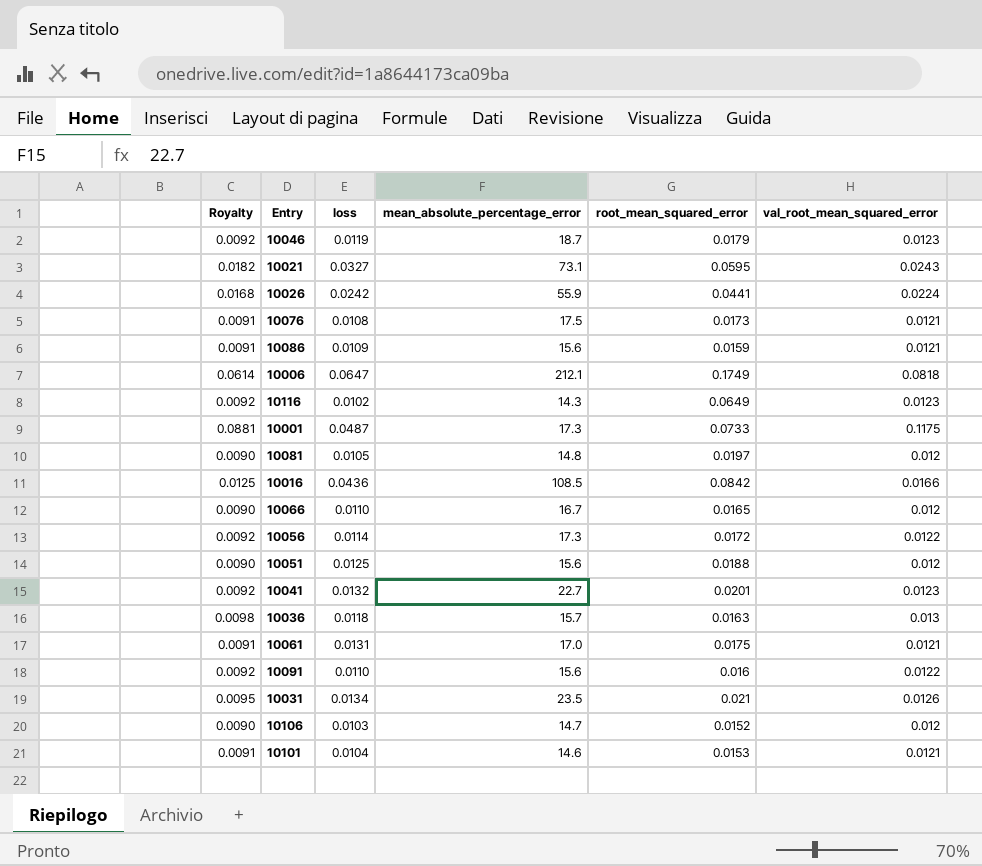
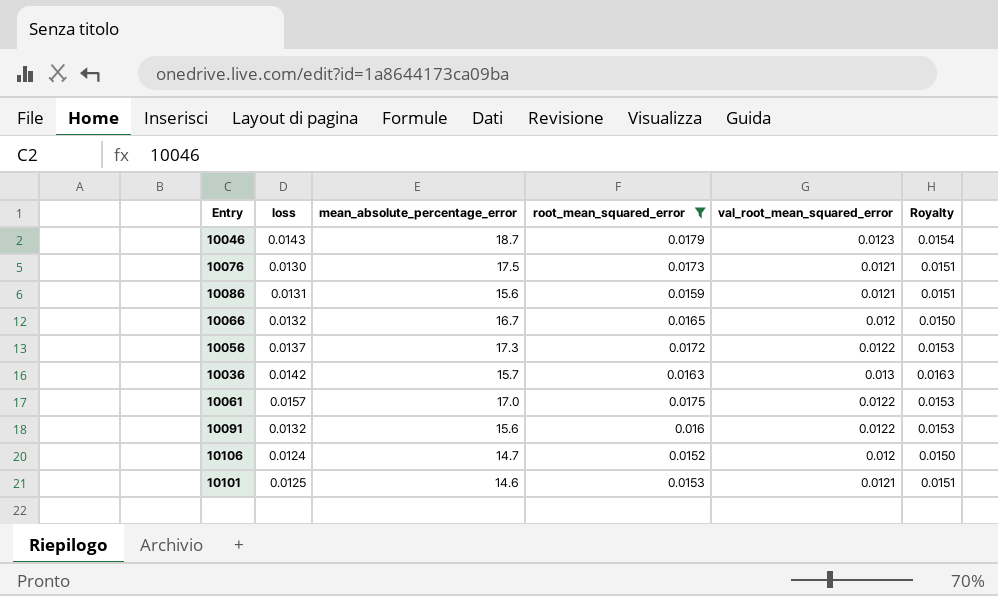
filter: none -> root_mean_squared_error <= 0.0179
column Royalty | formula: [val_root_mean_squared_error] * 0.75 -> [val_root_mean_squared_error] * 1.25
column Royalty | position: 1 -> 6
10046 | loss: 0.0119 -> 0.0143
10076 | loss: 0.0108 -> 0.0130
10086 | loss: 0.0109 -> 0.0131
10066 | loss: 0.0110 -> 0.0132
10056 | loss: 0.0114 -> 0.0137
10036 | loss: 0.0118 -> 0.0142
10061 | loss: 0.0131 -> 0.0157
10061 | val_root_mean_squared_error: 0.0121 -> 0.0122
10091 | loss: 0.0110 -> 0.0132
10106 | loss: 0.0103 -> 0.0124
10101 | loss: 0.0104 -> 0.0125

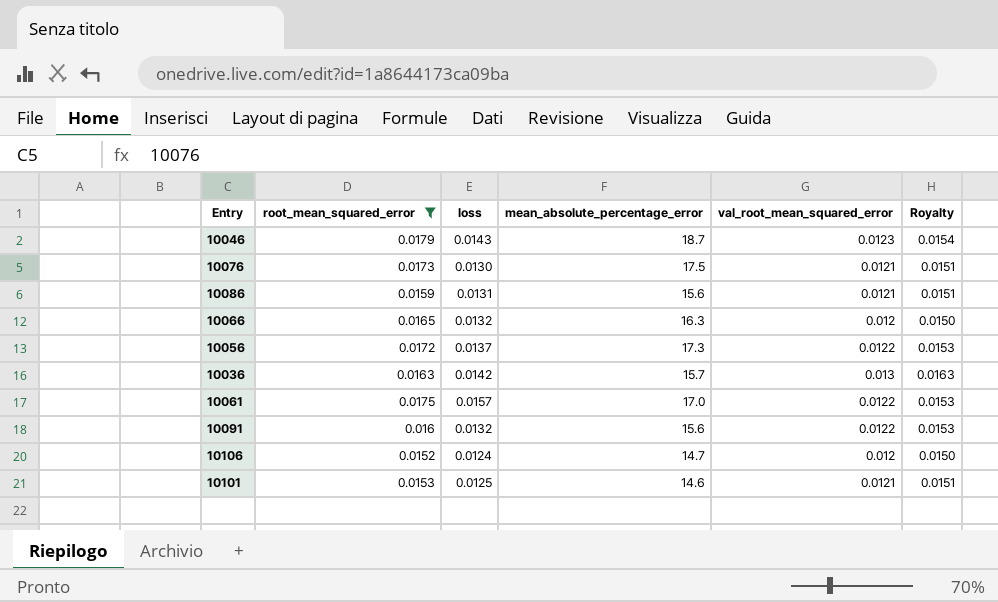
column root_mean_squared_error | position: 4 -> 2
10066 | mean_absolute_percentage_error: 16.7 -> 16.3

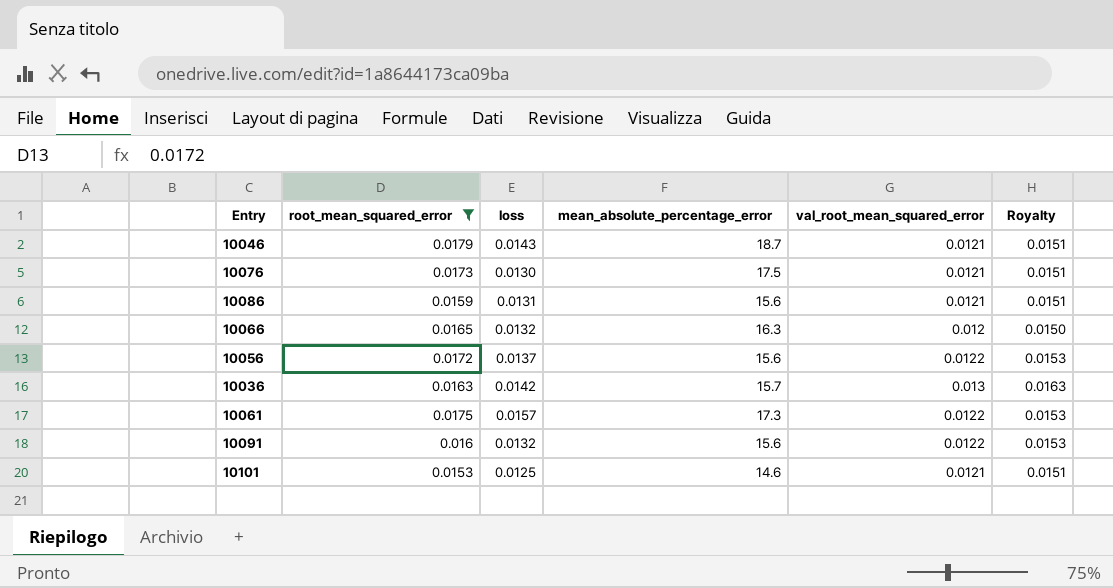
row 10106: 0.0152 | 0.0124 | 14.7 | 0.012 | 0.0150 -> none
10046 | val_root_mean_squared_error: 0.0123 -> 0.0121
10046 | Royalty: 0.0154 -> 0.0151
10056 | mean_absolute_percentage_error: 17.3 -> 15.6
10061 | mean_absolute_percentage_error: 17.0 -> 17.3

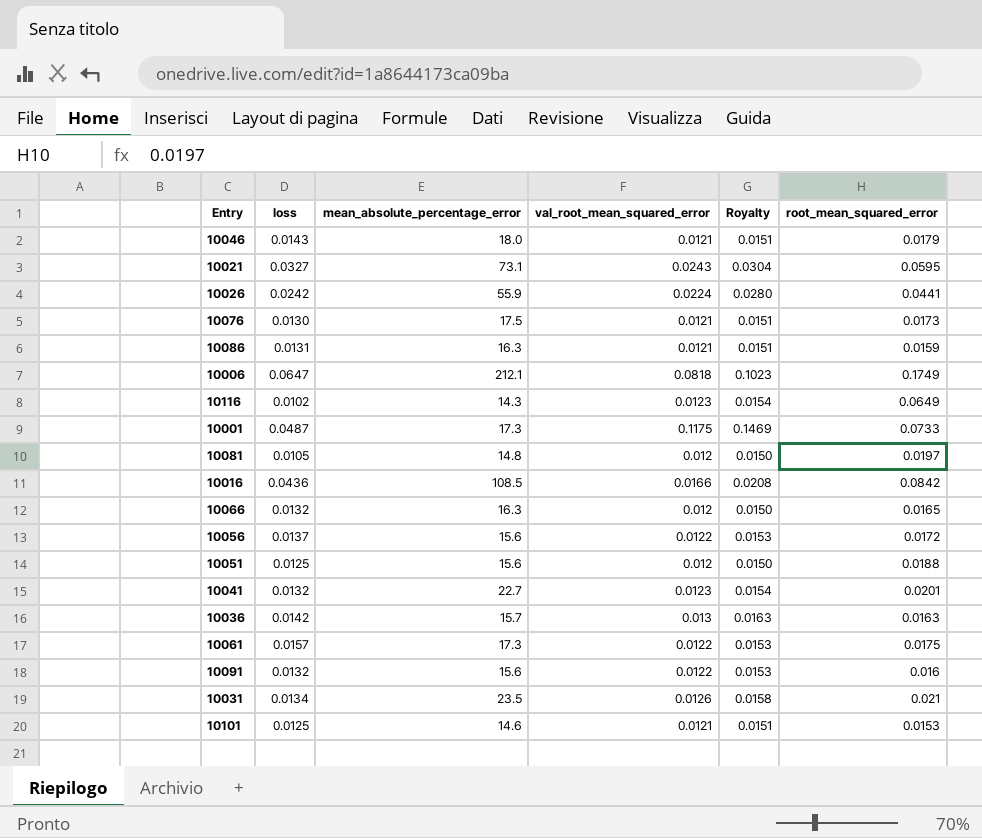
filter: root_mean_squared_error <= 0.0179 -> none
column root_mean_squared_error | position: 2 -> 6
10046 | mean_absolute_percentage_error: 18.7 -> 18.0
10086 | mean_absolute_percentage_error: 15.6 -> 16.3

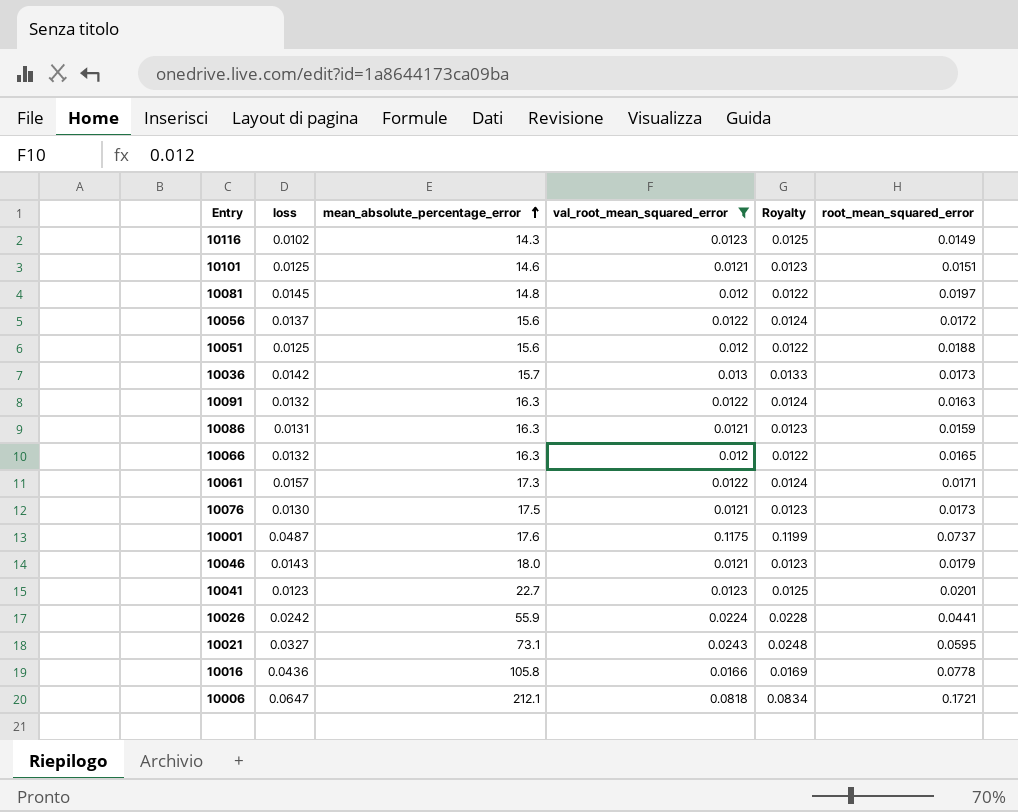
filter: none -> val_root_mean_squared_error != 0.0126
row order: none -> mean_absolute_percentage_error ascending
column Royalty | formula: [val_root_mean_squared_error] * 1.25 -> [val_root_mean_squared_error] * 1.02
10116 | root_mean_squared_error: 0.0649 -> 0.0149
10101 | root_mean_squared_error: 0.0153 -> 0.0151
10081 | loss: 0.0105 -> 0.0145
10036 | root_mean_squared_error: 0.0163 -> 0.0173
10091 | mean_absolute_percentage_error: 15.6 -> 16.3
10091 | root_mean_squared_error: 0.016 -> 0.0163
10061 | root_mean_squared_error: 0.0175 -> 0.0171
10001 | mean_absolute_percentage_error: 17.3 -> 17.6
10001 | root_mean_squared_error: 0.0733 -> 0.0737
10041 | loss: 0.0132 -> 0.0123
10016 | mean_absolute_percentage_error: 108.5 -> 105.8
10016 | root_mean_squared_error: 0.0842 -> 0.0778
10006 | root_mean_squared_error: 0.1749 -> 0.1721

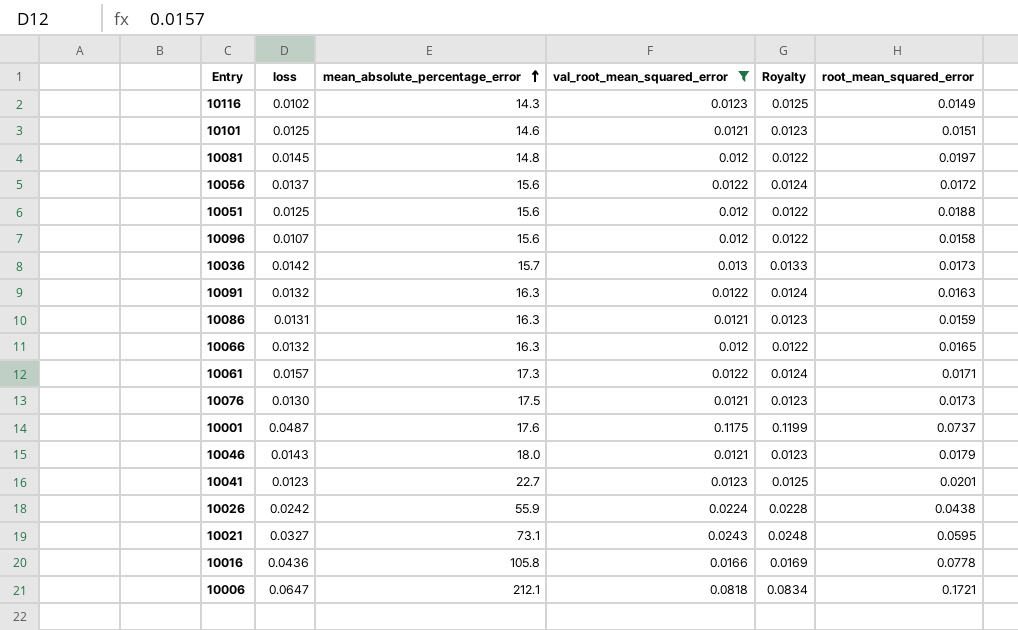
row 10096: none -> 0.0107 | 15.6 | 0.012 | 0.0122 | 0.0158
10026 | root_mean_squared_error: 0.0441 -> 0.0438

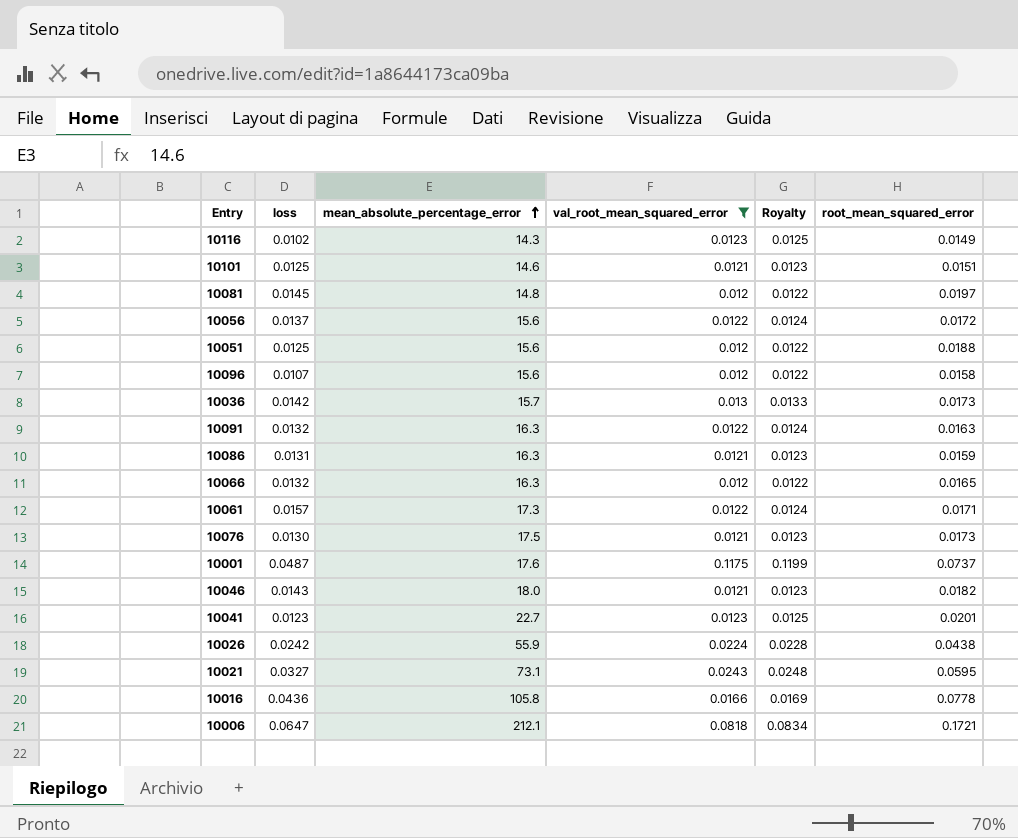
10046 | root_mean_squared_error: 0.0179 -> 0.0182

